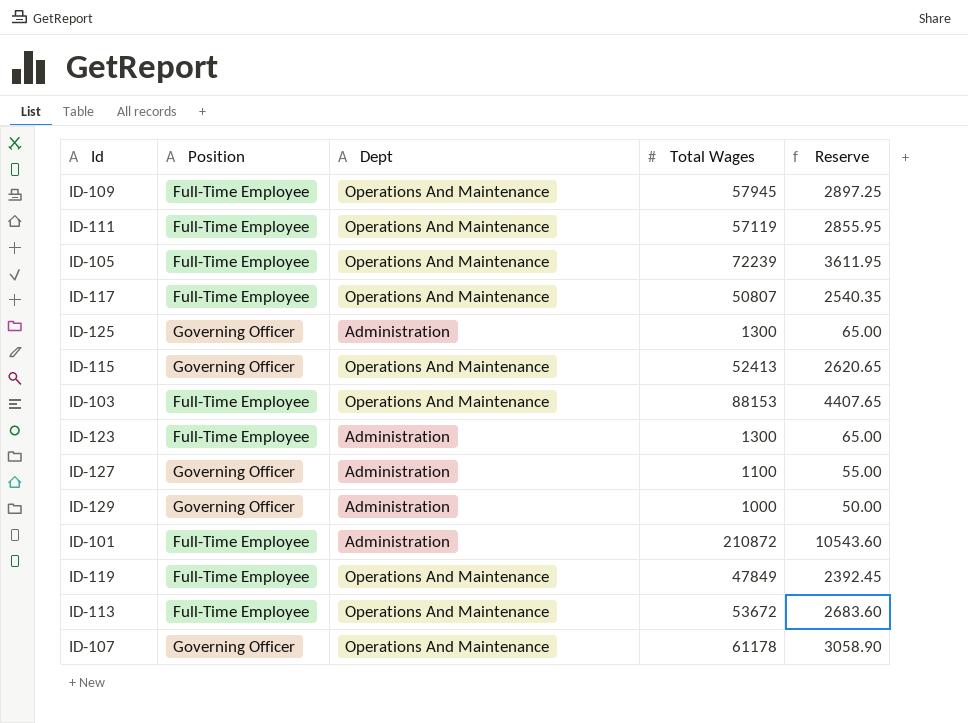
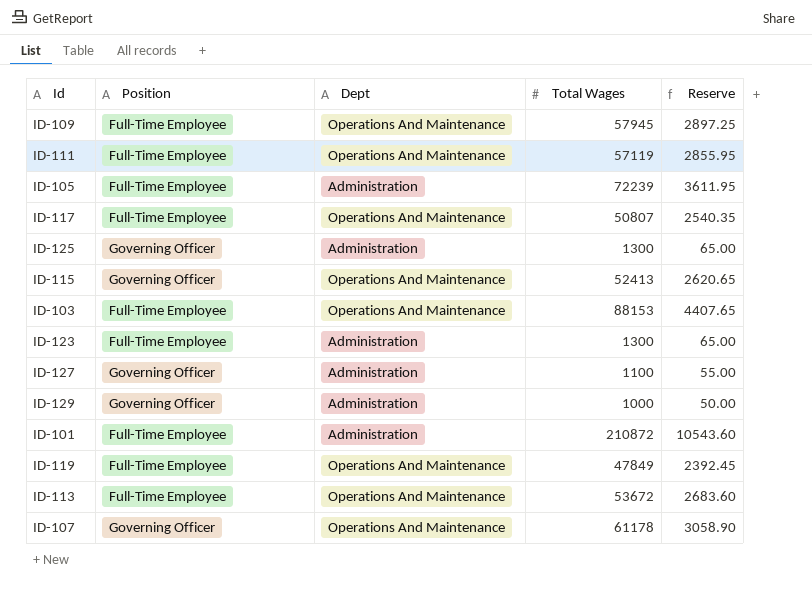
ID-105 | Dept: Operations And Maintenance -> Administration

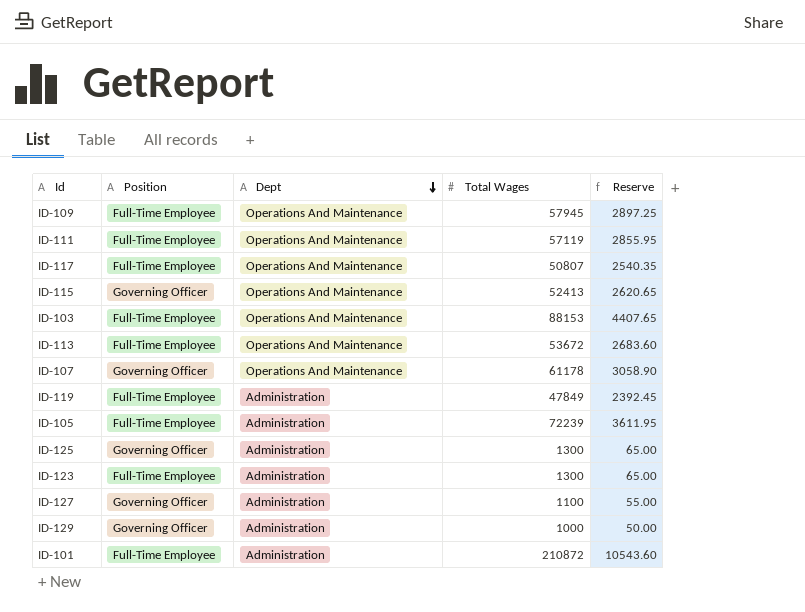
row order: none -> Dept descending
ID-119 | Dept: Operations And Maintenance -> Administration

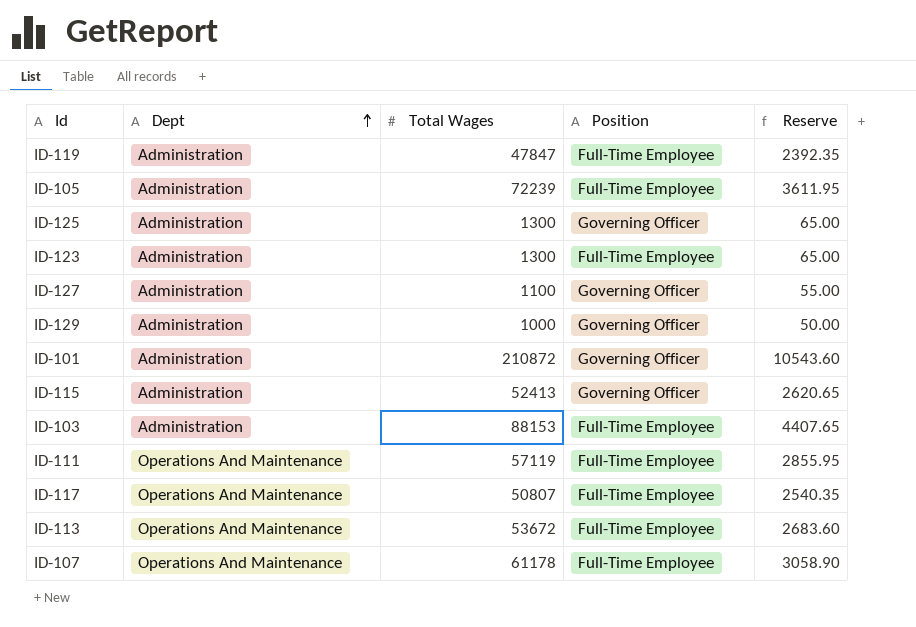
row order: Dept descending -> Dept ascending
column Position | position: 2 -> 4
row ID-109: Full-Time Employee | Operations And Maintenance | 57945 | 2897.25 -> none
ID-119 | Total Wages: 47849 -> 47847
ID-119 | Reserve: 2392.45 -> 2392.35
ID-101 | Position: Full-Time Employee -> Governing Officer
ID-115 | Dept: Operations And Maintenance -> Administration
ID-103 | Dept: Operations And Maintenance -> Administration
ID-107 | Position: Governing Officer -> Full-Time Employee

